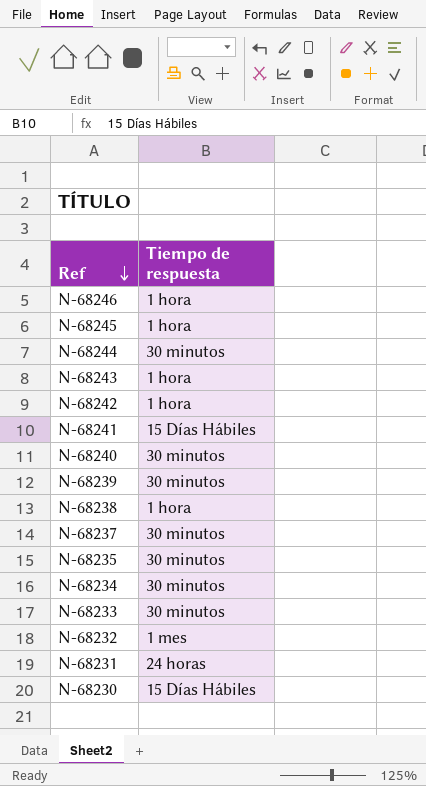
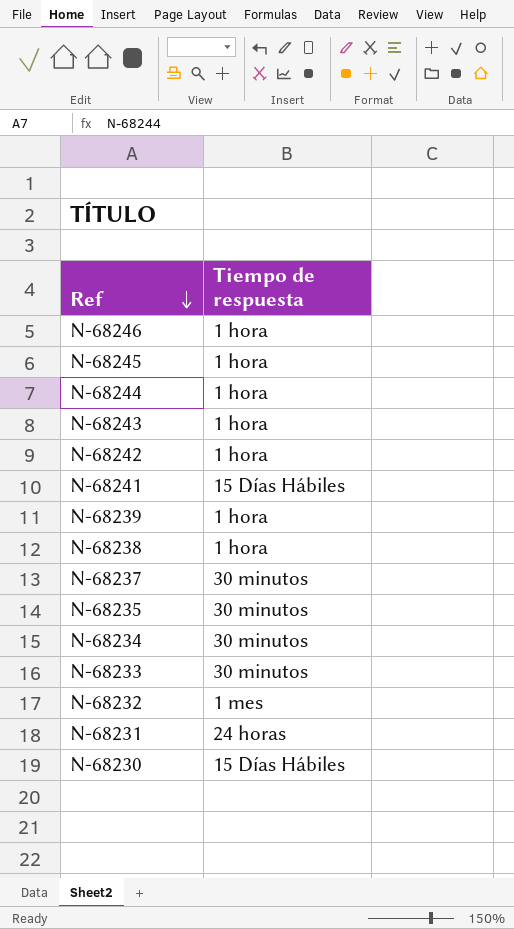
row N-68240: 30 minutos -> none
N-68244 | Tiempo de respuesta: 30 minutos -> 1 hora
N-68239 | Tiempo de respuesta: 30 minutos -> 1 hora

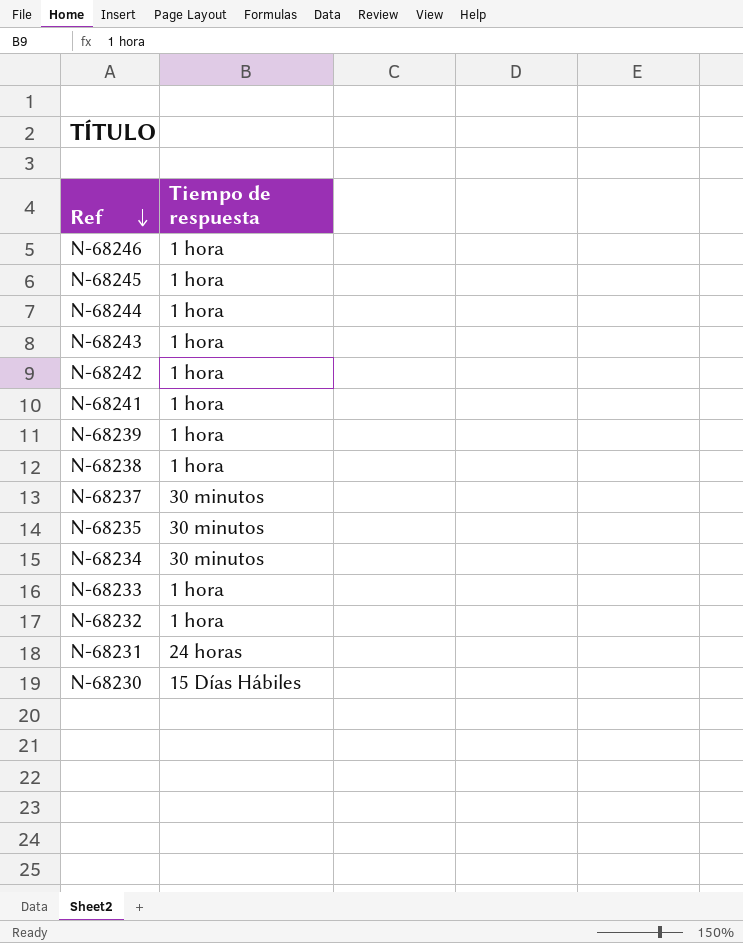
N-68241 | Tiempo de respuesta: 15 Días Hábiles -> 1 hora
N-68233 | Tiempo de respuesta: 30 minutos -> 1 hora
N-68232 | Tiempo de respuesta: 1 mes -> 1 hora

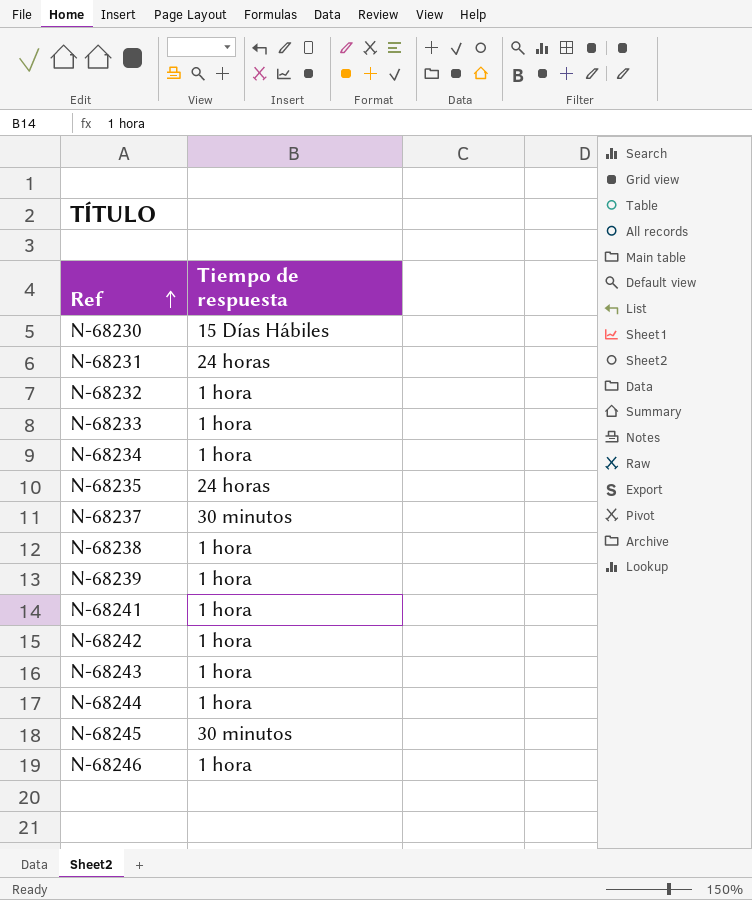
row order: Ref descending -> Ref ascending
N-68234 | Tiempo de respuesta: 30 minutos -> 1 hora
N-68235 | Tiempo de respuesta: 30 minutos -> 24 horas
N-68245 | Tiempo de respuesta: 1 hora -> 30 minutos

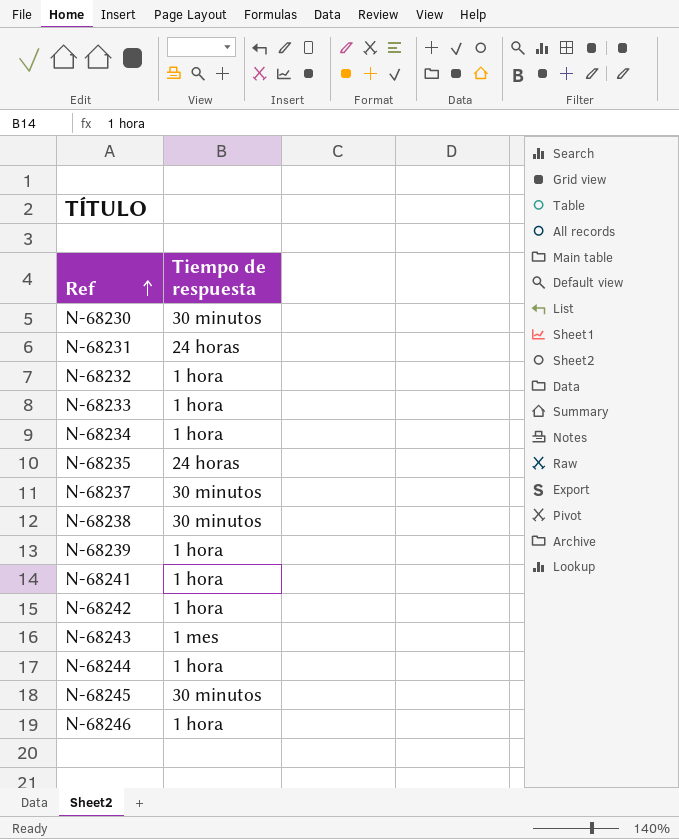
N-68230 | Tiempo de respuesta: 15 Días Hábiles -> 30 minutos
N-68238 | Tiempo de respuesta: 1 hora -> 30 minutos
N-68243 | Tiempo de respuesta: 1 hora -> 1 mes

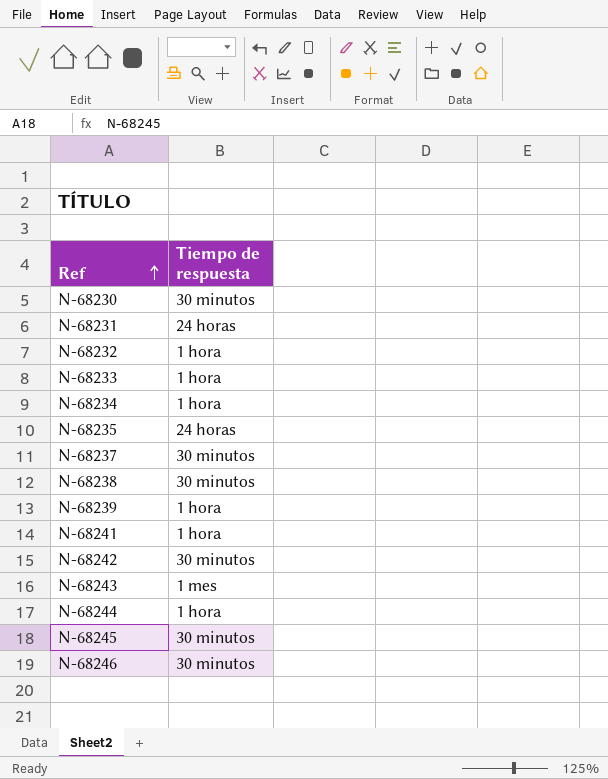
N-68242 | Tiempo de respuesta: 1 hora -> 30 minutos
N-68246 | Tiempo de respuesta: 1 hora -> 30 minutos

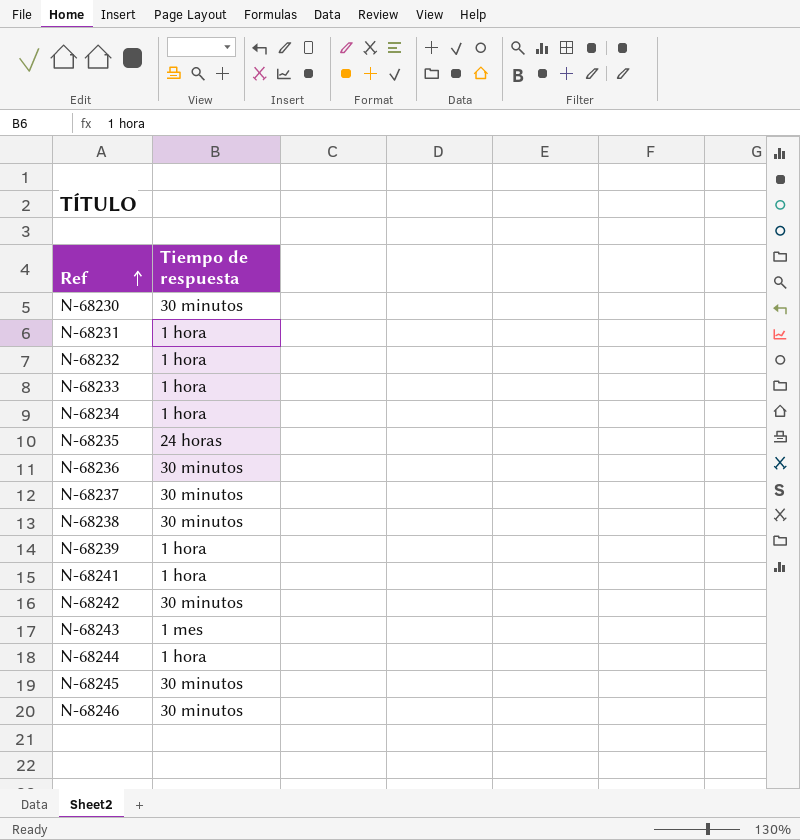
N-68231 | Tiempo de respuesta: 24 horas -> 1 hora
row N-68236: none -> 30 minutos

